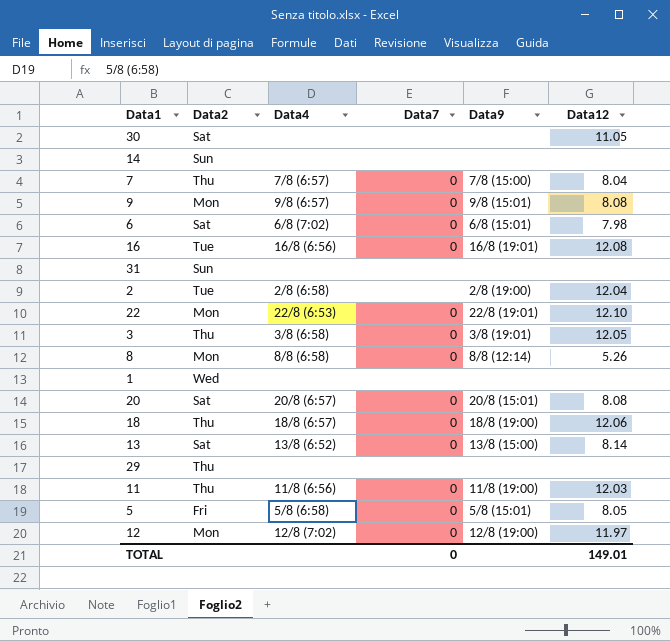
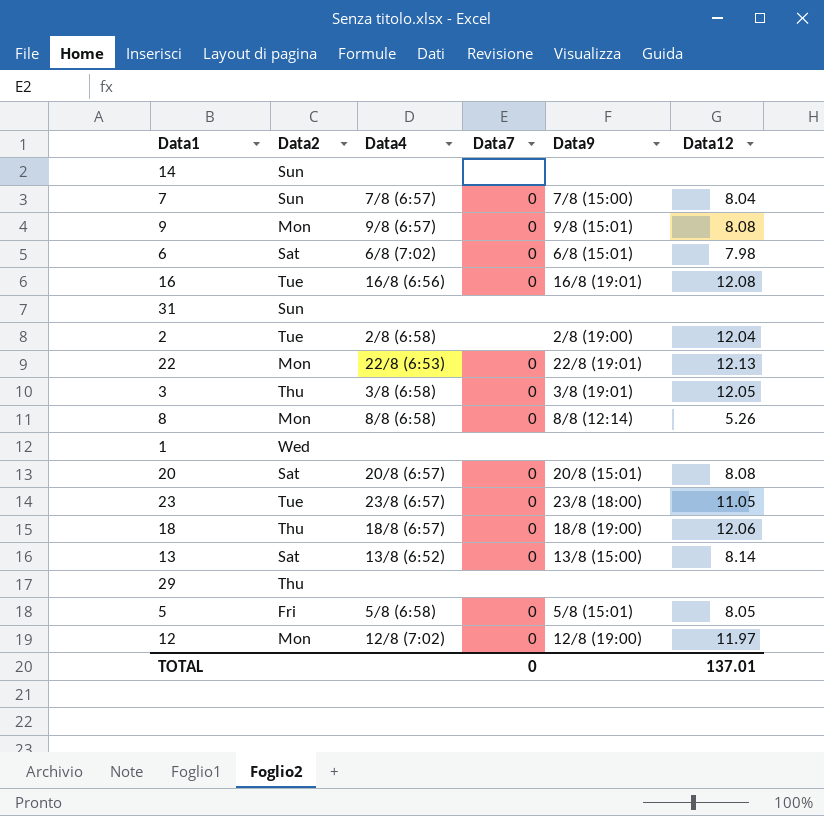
row 30: Sat | none | none | none | 11.05 -> none
row 11: Thu | 11/8 (6:56) | 0 | 11/8 (19:00) | 12.03 -> none
7 | Data2: Thu -> Sun
22 | Data12: 12.10 -> 12.13
row 23: none -> Tue | 23/8 (6:57) | 0 | 23/8 (18:00) | 11.05
TOTAL | Data12: 149.01 -> 137.01

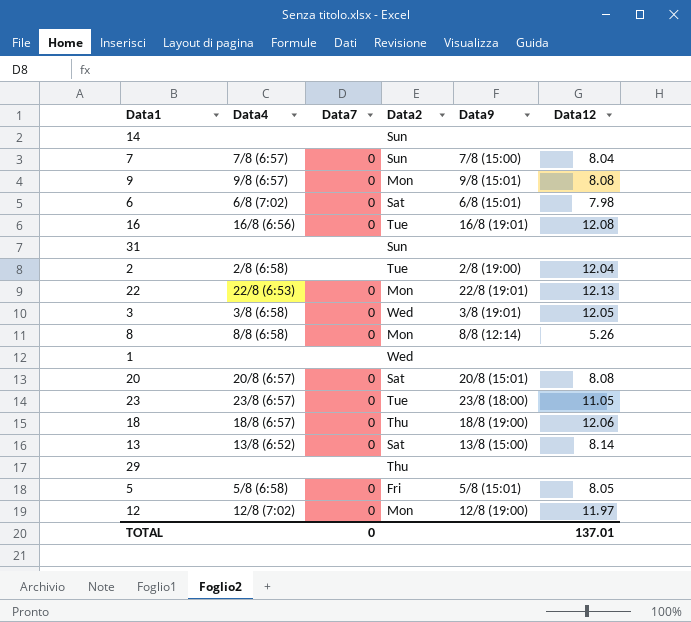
column Data2 | position: 2 -> 4
3 | Data2: Thu -> Wed

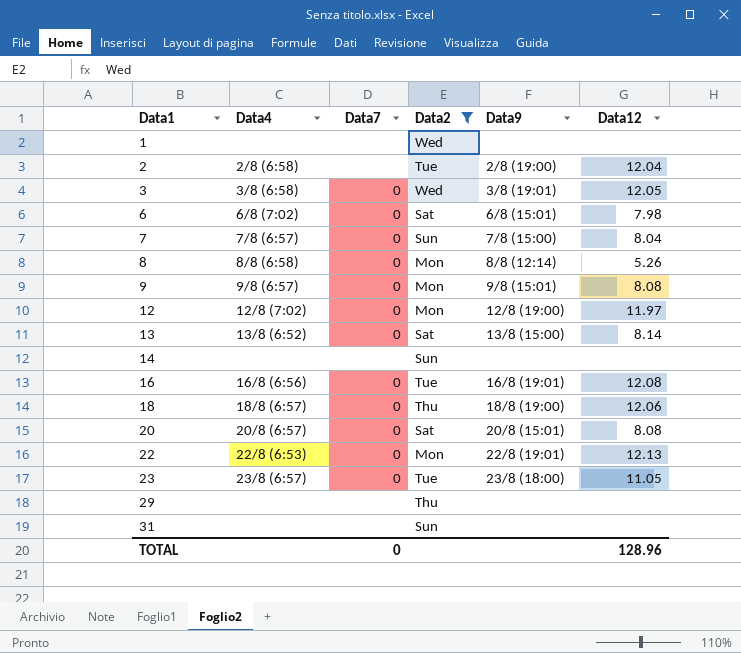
filter: none -> Data2 != Fri
row order: none -> Data1 ascending
TOTAL | Data12: 137.01 -> 128.96

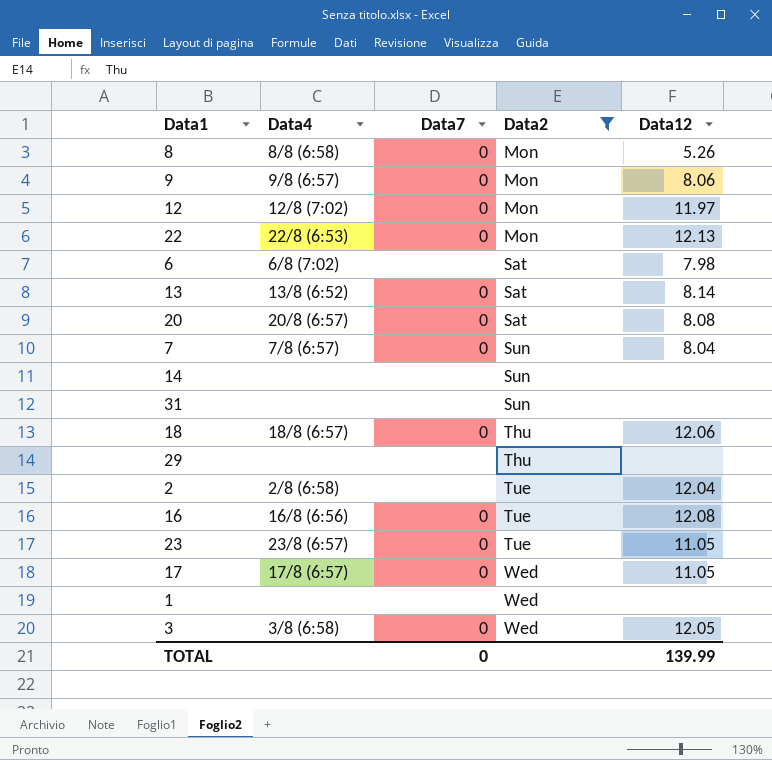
row order: Data1 ascending -> Data2 ascending
column Data9 | position: 5 -> none
9 | Data12: 8.08 -> 8.06
6 | Data7: 0 -> none
row 17: none -> 17/8 (6:57) | 0 | Wed | 11.05
TOTAL | Data12: 128.96 -> 139.99

